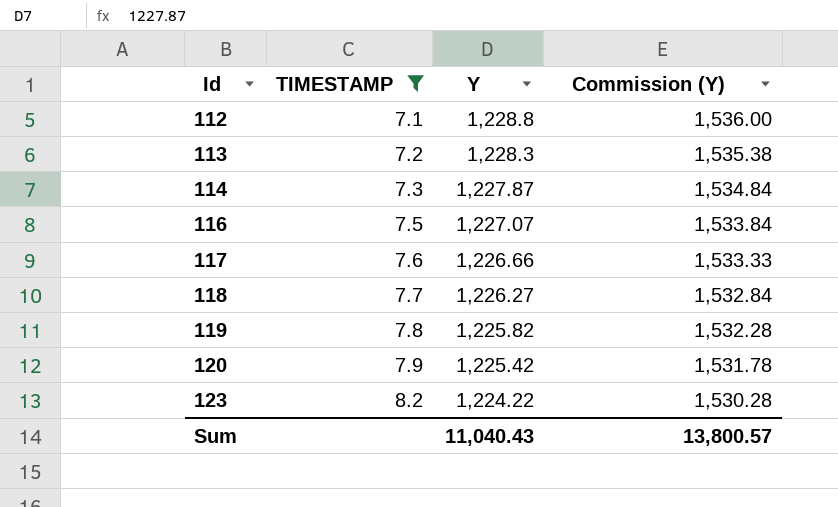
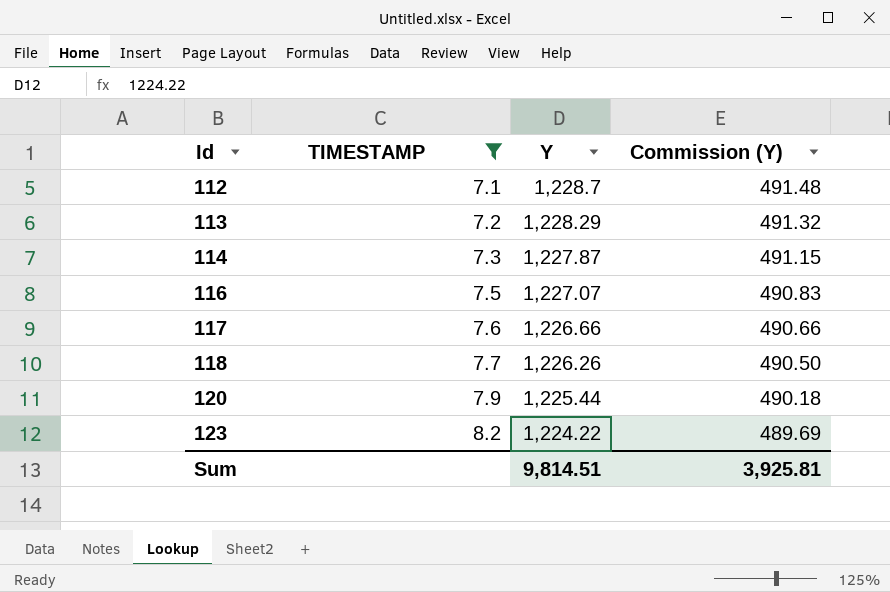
column Commission (Y) | formula: [Y] * 1.25 -> [Y] * 0.4
row 119: 7.8 | 1,225.82 | 1,532.28 -> none
112 | Y: 1,228.8 -> 1,228.7
113 | Y: 1,228.3 -> 1,228.29
118 | Y: 1,226.27 -> 1,226.26
120 | Y: 1,225.42 -> 1,225.44
Sum | Y: 11,040.43 -> 9,814.51
Sum | Commission (Y): 13,800.57 -> 3,925.81

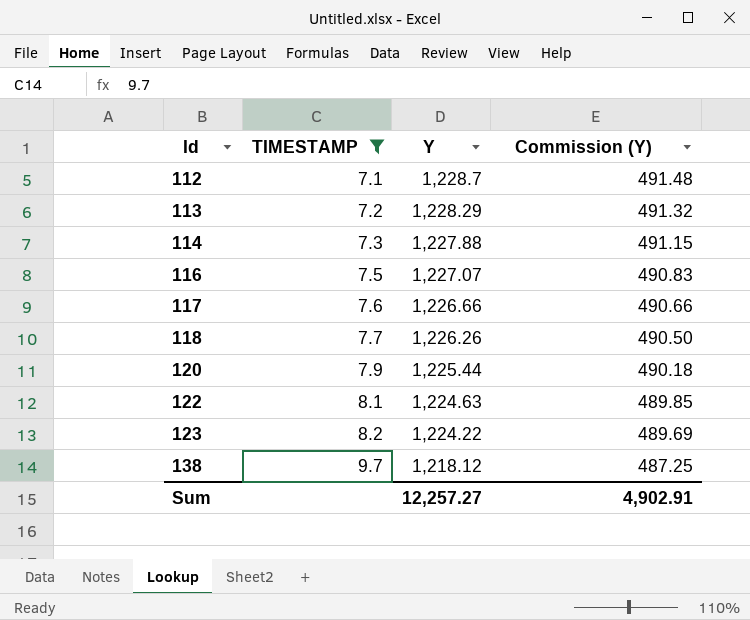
114 | Y: 1,227.87 -> 1,227.88
row 122: none -> 8.1 | 1,224.63 | 489.85
row 138: none -> 9.7 | 1,218.12 | 487.25
Sum | Y: 9,814.51 -> 12,257.27
Sum | Commission (Y): 3,925.81 -> 4,902.91

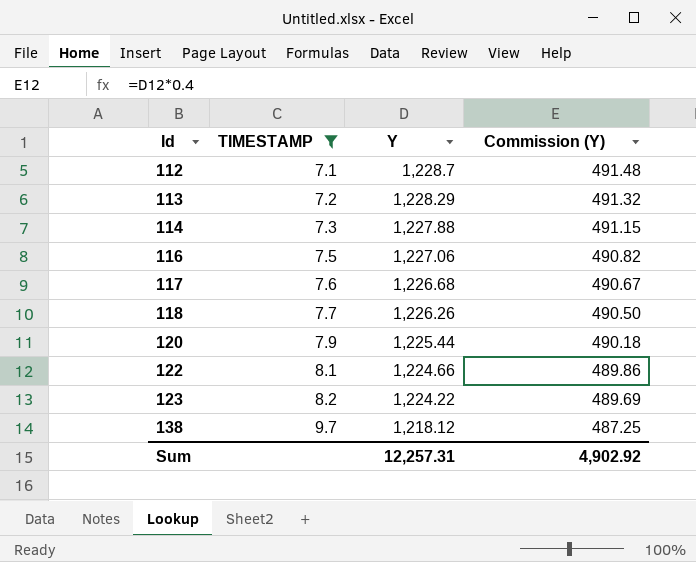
116 | Y: 1,227.07 -> 1,227.06
116 | Commission (Y): 490.83 -> 490.82
117 | Y: 1,226.66 -> 1,226.68
117 | Commission (Y): 490.66 -> 490.67
122 | Y: 1,224.63 -> 1,224.66
122 | Commission (Y): 489.85 -> 489.86
Sum | Y: 12,257.27 -> 12,257.31
Sum | Commission (Y): 4,902.91 -> 4,902.92

